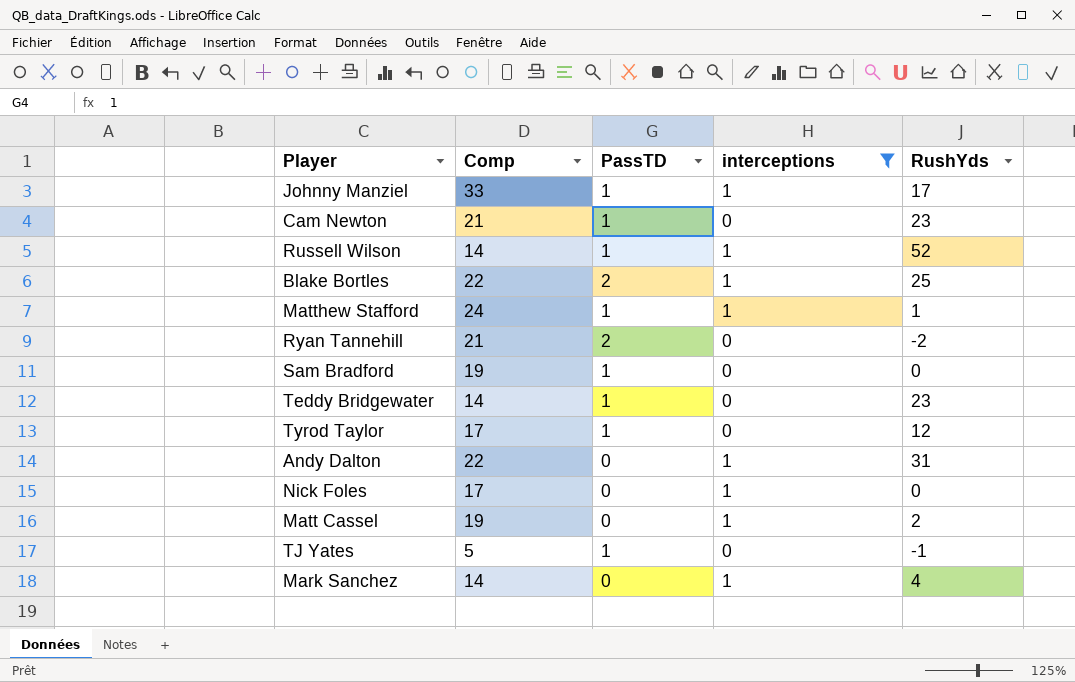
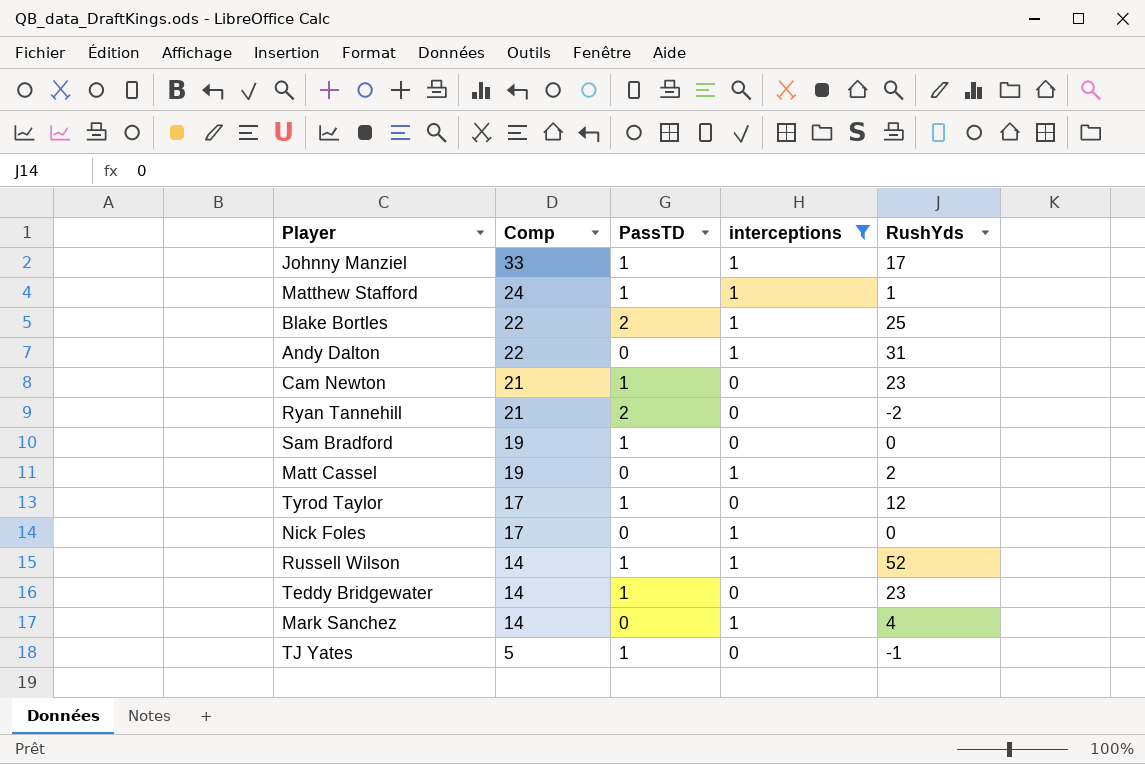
row order: none -> Comp descending

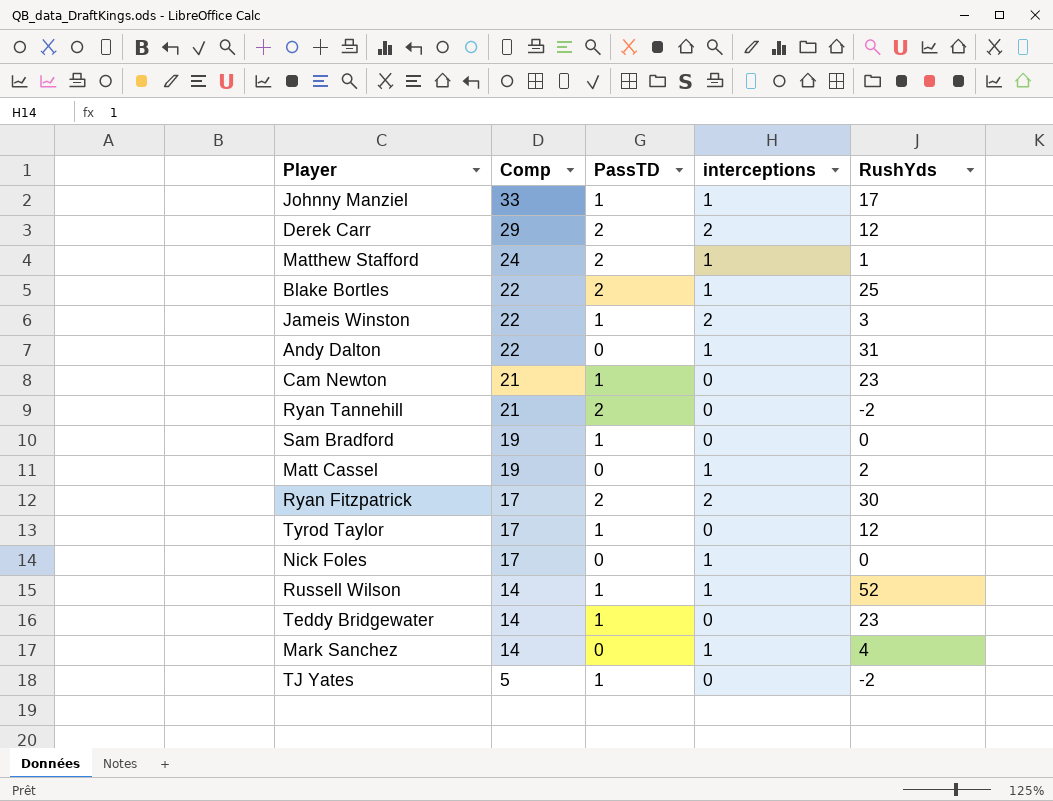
filter: interceptions != 2 -> none
Matthew Stafford | PassTD: 1 -> 2
TJ Yates | RushYds: -1 -> -2

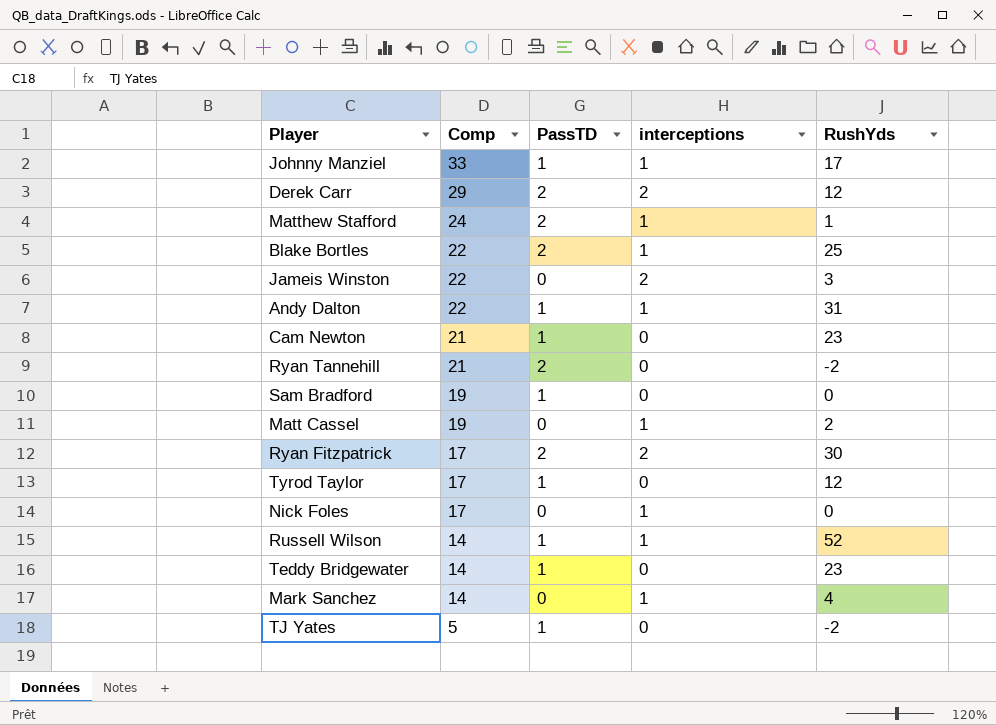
Jameis Winston | PassTD: 1 -> 0
Andy Dalton | PassTD: 0 -> 1

